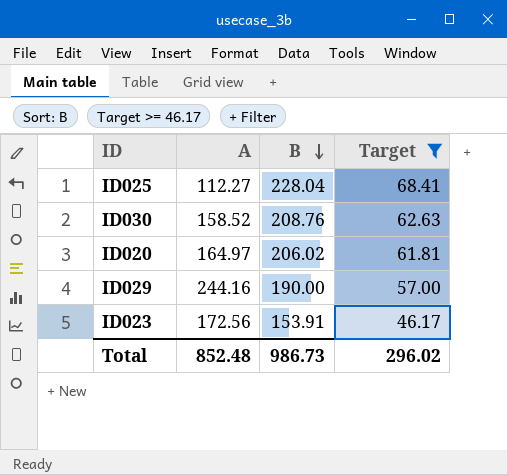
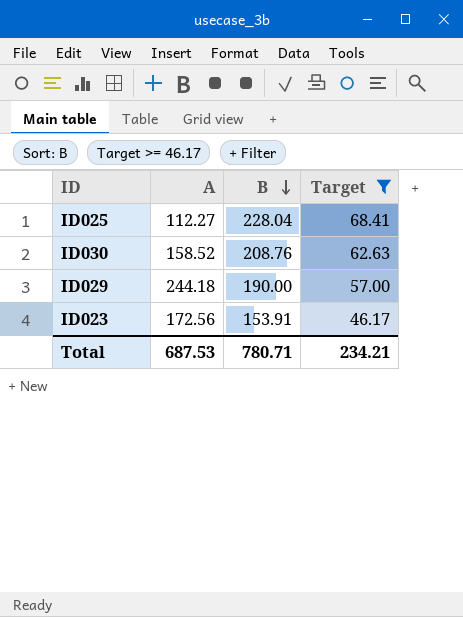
row ID020: 164.97 | 206.02 | 61.81 -> none
ID029 | A: 244.16 -> 244.18
Total | A: 852.48 -> 687.53
Total | B: 986.73 -> 780.71
Total | Target: 296.02 -> 234.21

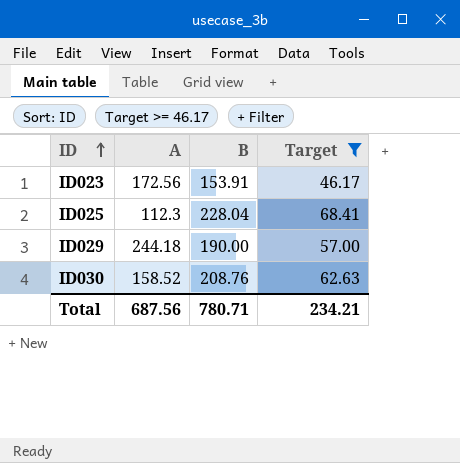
row order: B descending -> ID ascending
ID025 | A: 112.27 -> 112.3
Total | A: 687.53 -> 687.56

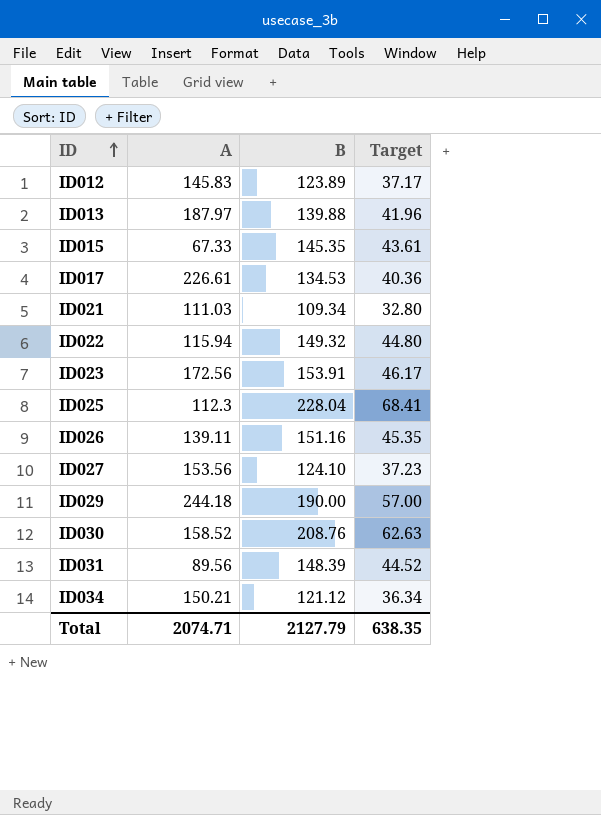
filter: Target >= 46.17 -> none
Total | A: 687.56 -> 2074.71
Total | B: 780.71 -> 2127.79
Total | Target: 234.21 -> 638.35

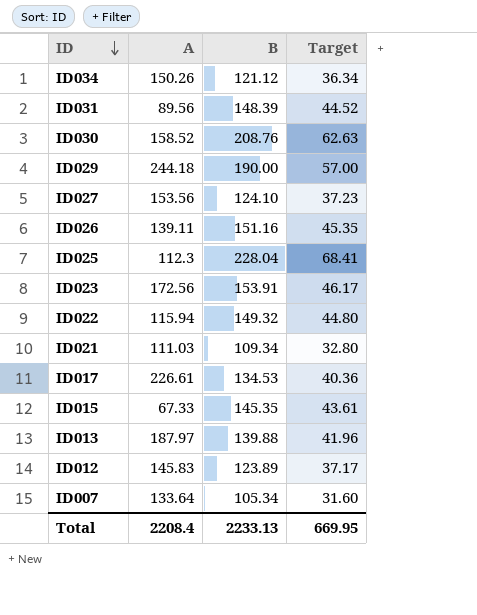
row order: ID ascending -> ID descending
ID034 | A: 150.21 -> 150.26
row ID007: none -> 133.64 | 105.34 | 31.60
Total | A: 2074.71 -> 2208.4
Total | B: 2127.79 -> 2233.13
Total | Target: 638.35 -> 669.95

